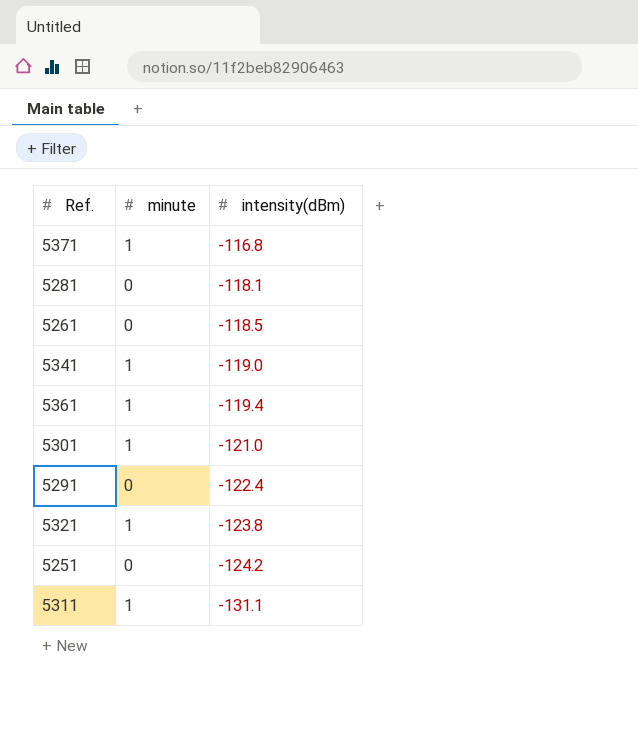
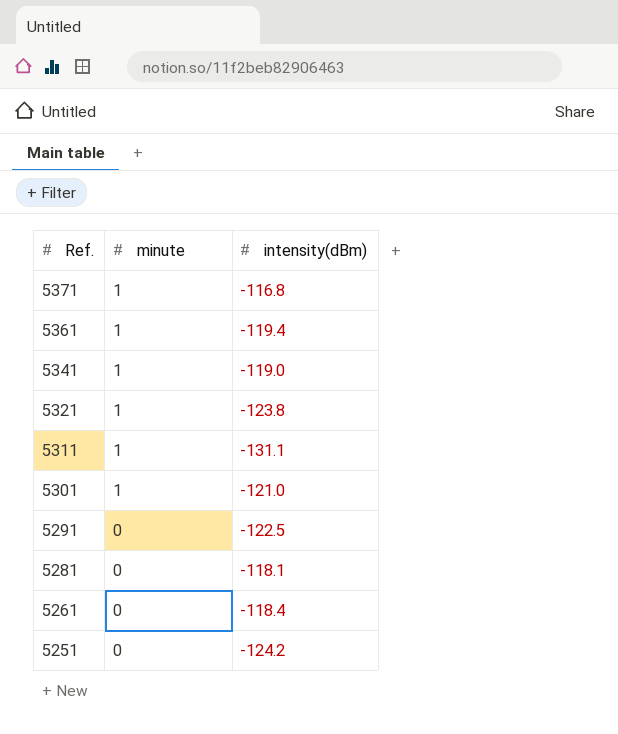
row order: intensity(dBm) descending -> Ref. descending
5291 | intensity(dBm): -122.4 -> -122.5
5261 | intensity(dBm): -118.5 -> -118.4

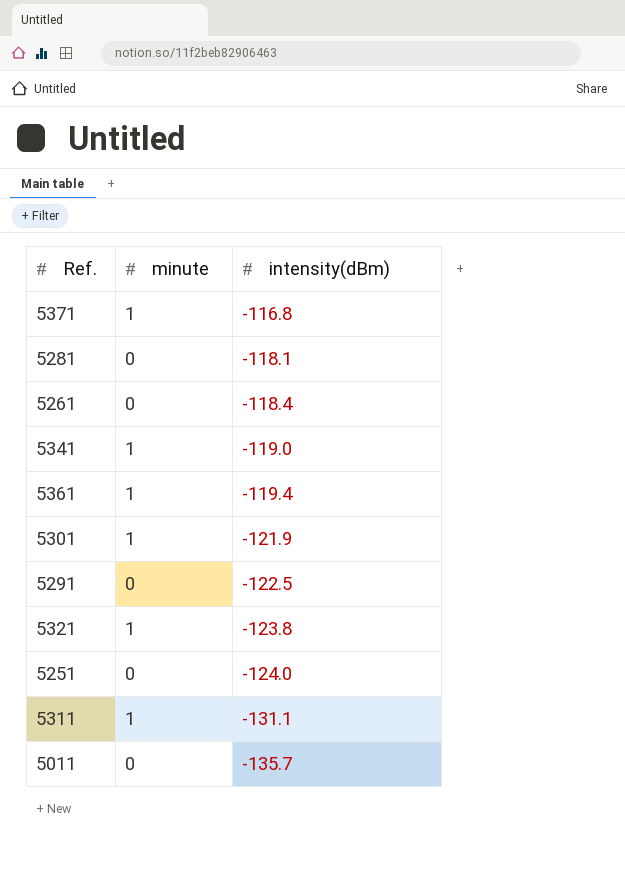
row order: Ref. descending -> intensity(dBm) descending
5301 | intensity(dBm): -121.0 -> -121.9
5251 | intensity(dBm): -124.2 -> -124.0
row 5011: none -> 0 | -135.7

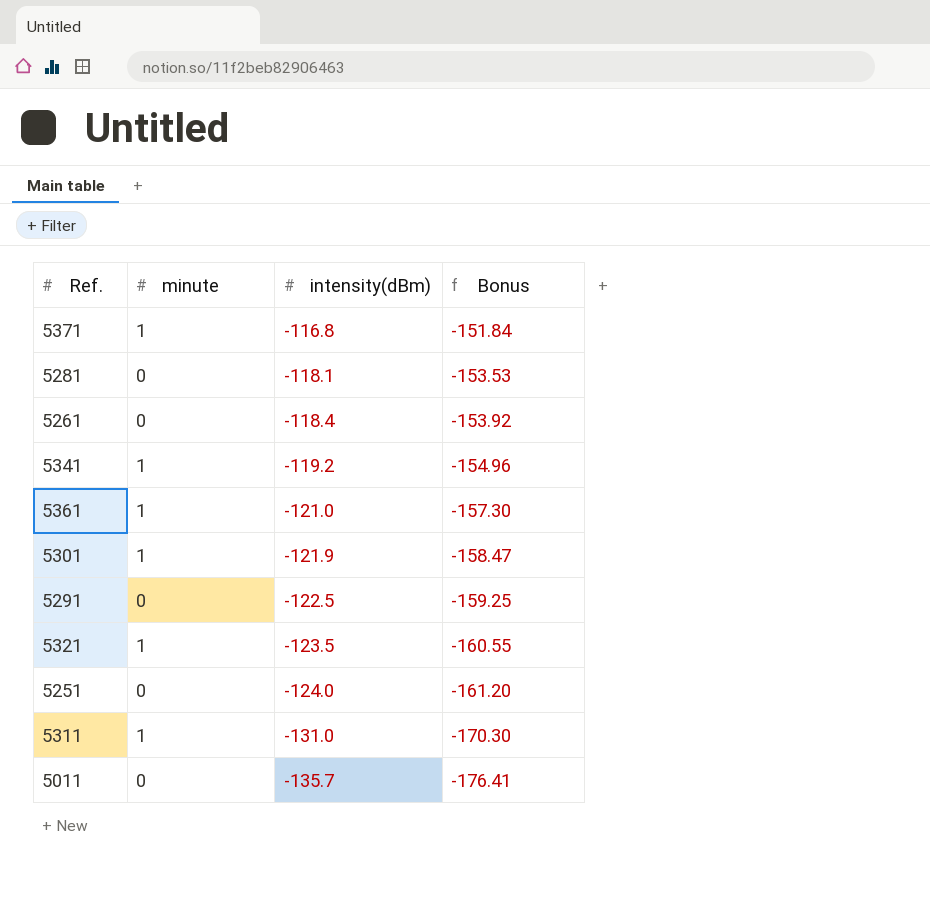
column Bonus | formula: none -> [intensity(dBm)] * 1.3
5341 | intensity(dBm): -119.0 -> -119.2
5361 | intensity(dBm): -119.4 -> -121.0
5321 | intensity(dBm): -123.8 -> -123.5
5311 | intensity(dBm): -131.1 -> -131.0

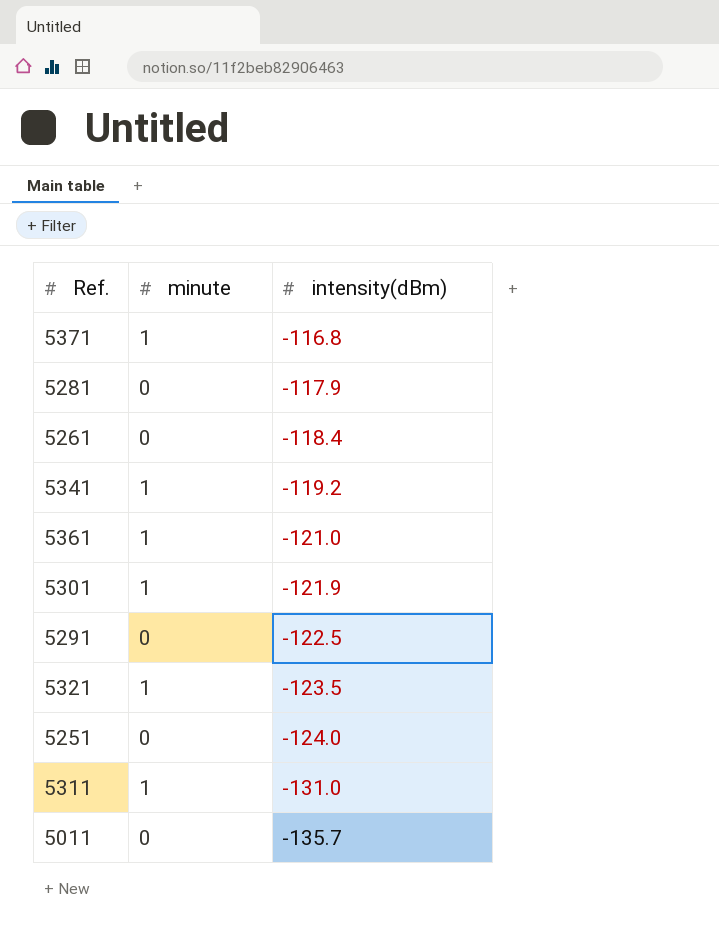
column Bonus | formula: [intensity(dBm)] * 1.3 -> none
5281 | intensity(dBm): -118.1 -> -117.9

